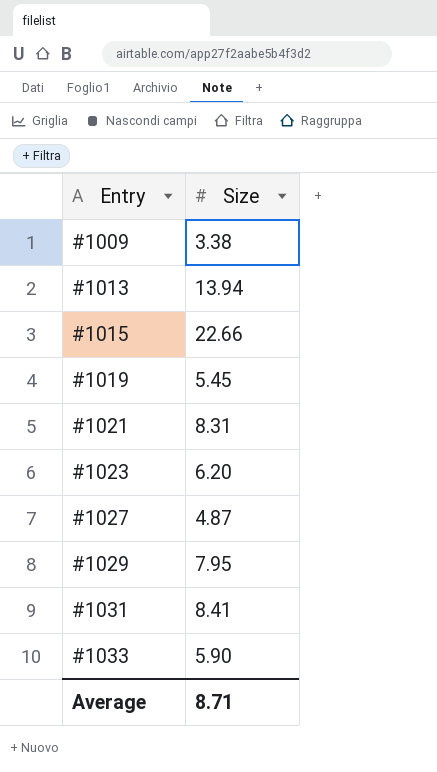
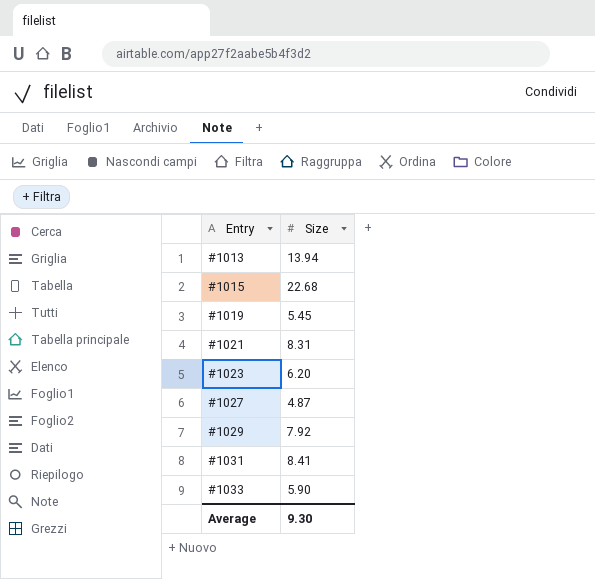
row #1009: 3.38 -> none
#1015 | Size: 22.66 -> 22.68
#1029 | Size: 7.95 -> 7.92
Average | Size: 8.71 -> 9.30

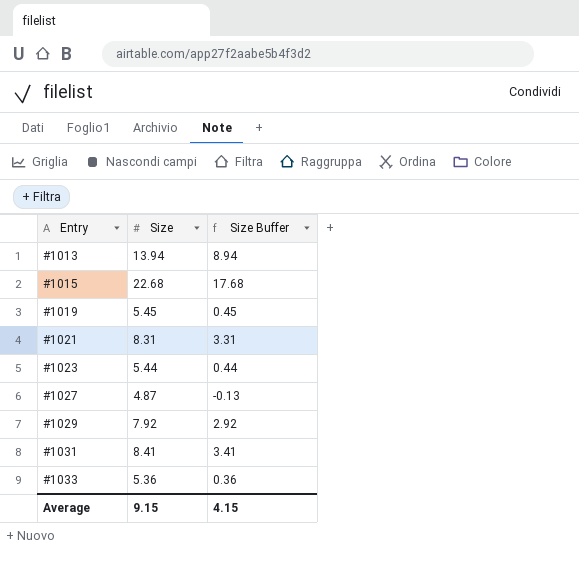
column Size Buffer | formula: none -> [Size] - 5
#1023 | Size: 6.20 -> 5.44
#1033 | Size: 5.90 -> 5.36
Average | Size: 9.30 -> 9.15

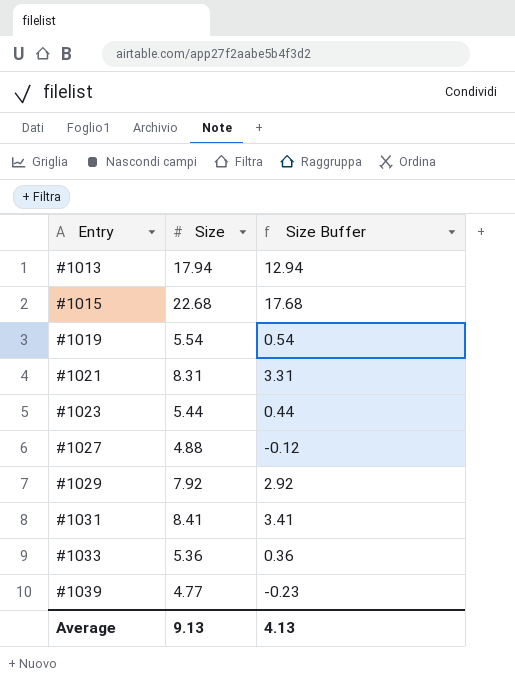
#1013 | Size: 13.94 -> 17.94
#1013 | Size Buffer: 8.94 -> 12.94
#1019 | Size: 5.45 -> 5.54
#1019 | Size Buffer: 0.45 -> 0.54
#1027 | Size: 4.87 -> 4.88
#1027 | Size Buffer: -0.13 -> -0.12
row #1039: none -> 4.77 | -0.23
Average | Size: 9.15 -> 9.13
Average | Size Buffer: 4.15 -> 4.13

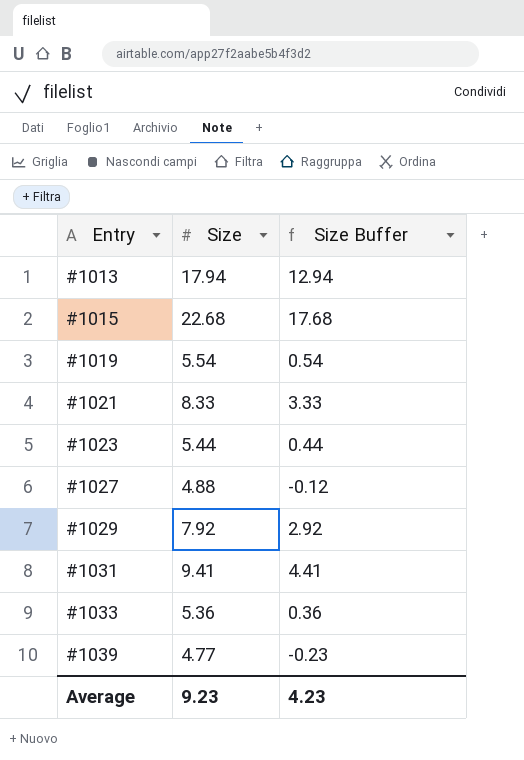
#1021 | Size: 8.31 -> 8.33
#1021 | Size Buffer: 3.31 -> 3.33
#1031 | Size: 8.41 -> 9.41
#1031 | Size Buffer: 3.41 -> 4.41
Average | Size: 9.13 -> 9.23
Average | Size Buffer: 4.13 -> 4.23

